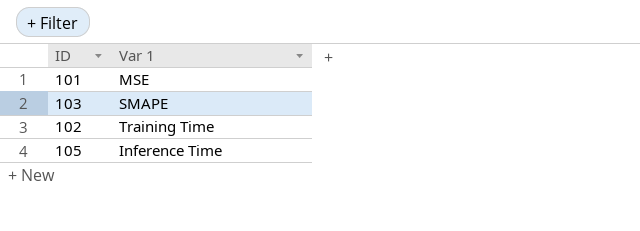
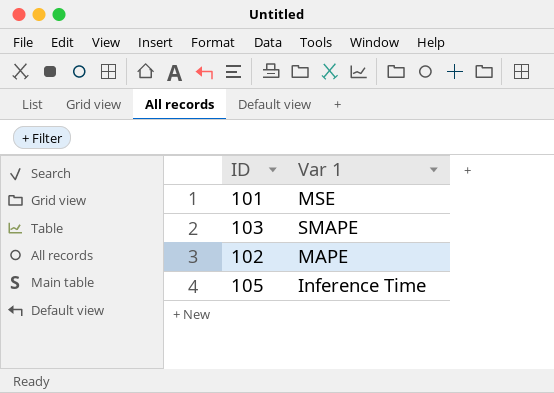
102 | Var 1: Training Time -> MAPE

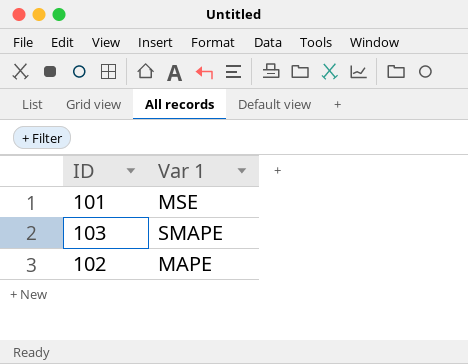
row 105: Inference Time -> none

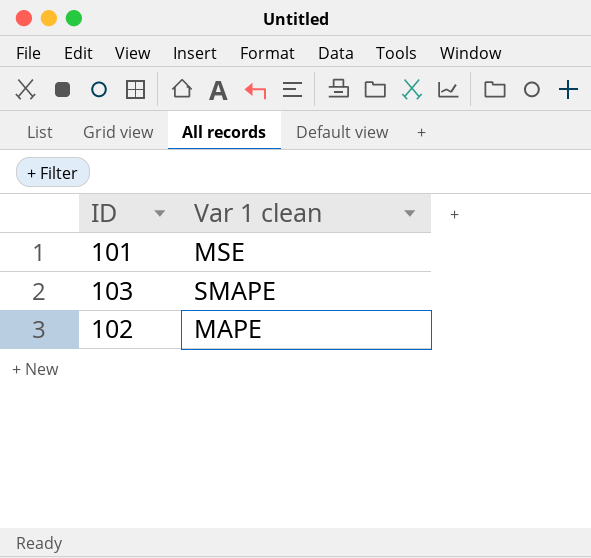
column name: Var 1 -> Var 1 clean

